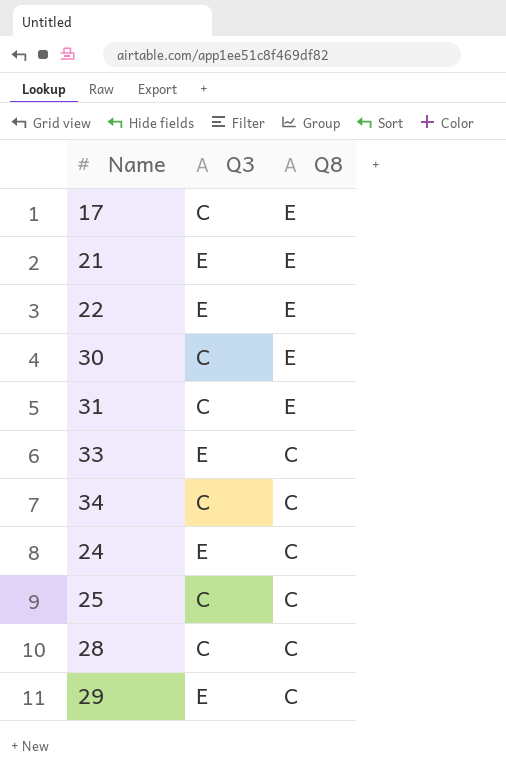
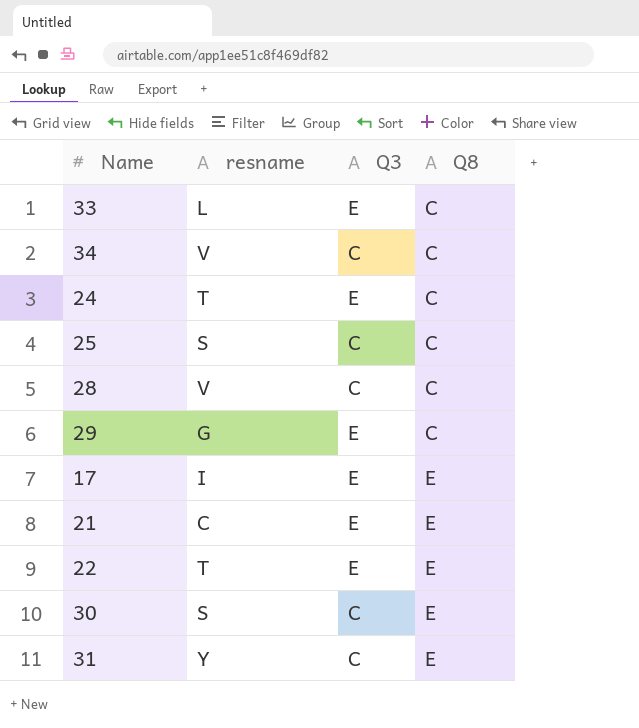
row order: Q8 descending -> Q8 ascending
column resname | position: none -> 2
17 | Q3: C -> E

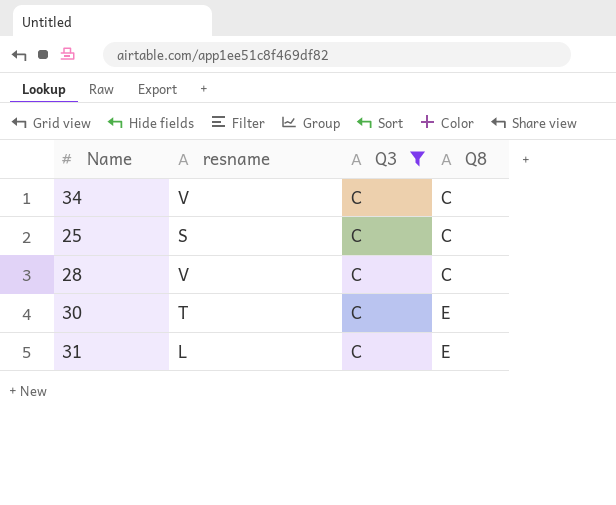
filter: none -> Q3 = C
30 | resname: S -> T
31 | resname: Y -> L

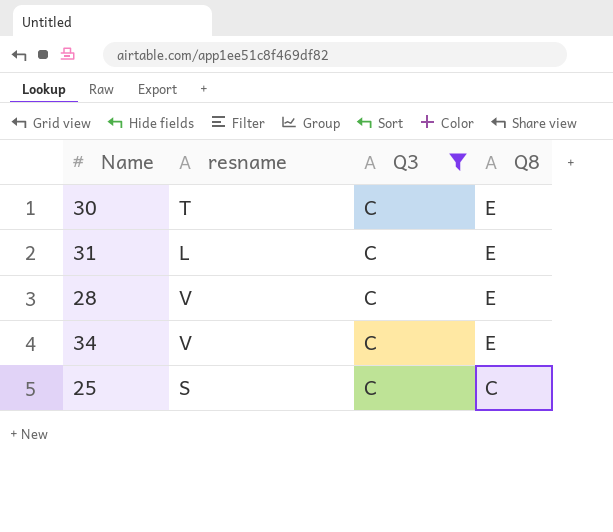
row order: Q8 ascending -> Q8 descending
28 | Q8: C -> E
34 | Q8: C -> E

